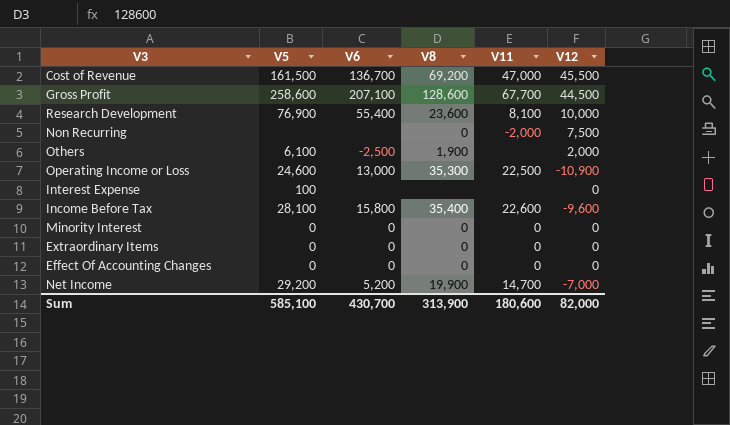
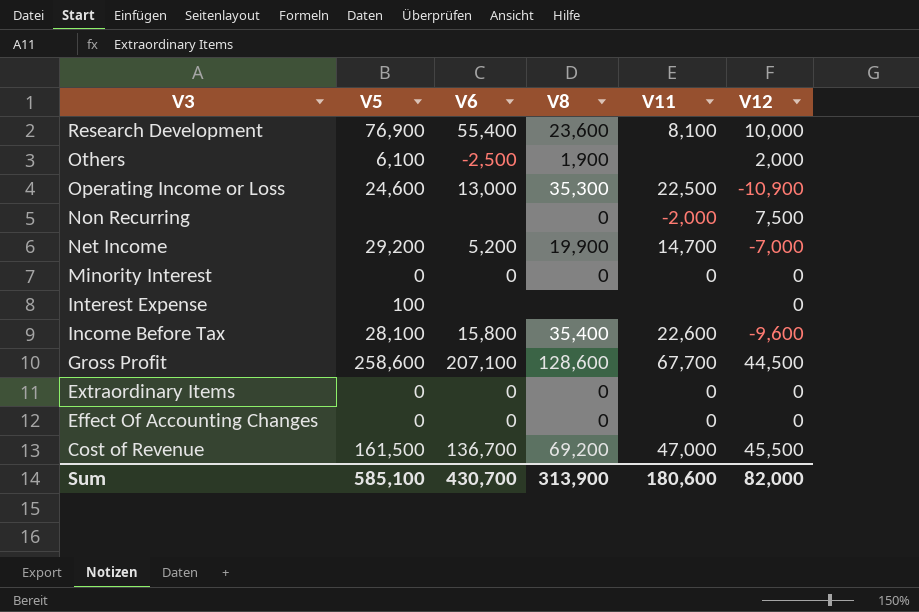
row order: none -> V3 descending

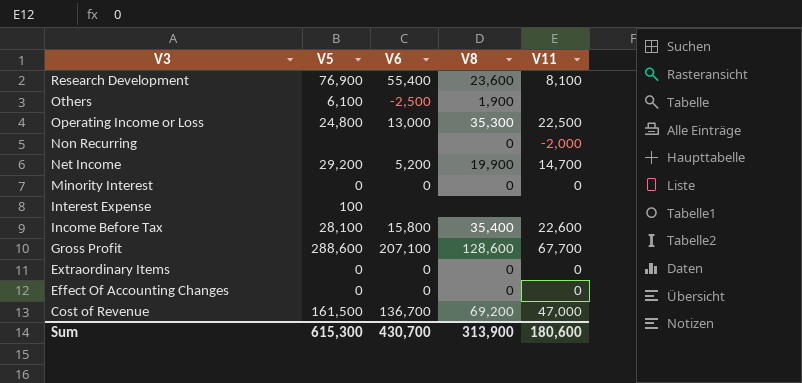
column V12 | position: 6 -> none
Operating Income or Loss | V5: 24,600 -> 24,800
Gross Profit | V5: 258,600 -> 288,600
Sum | V5: 585,100 -> 615,300

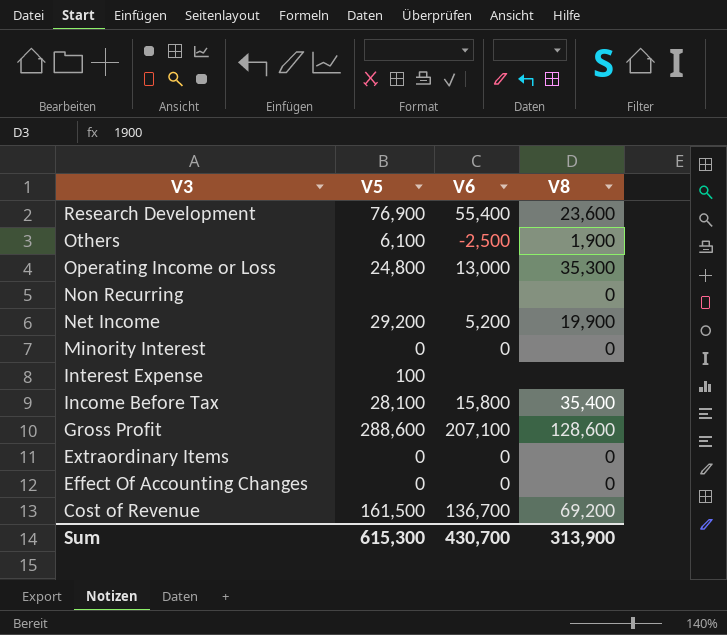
column V11 | position: 5 -> none

